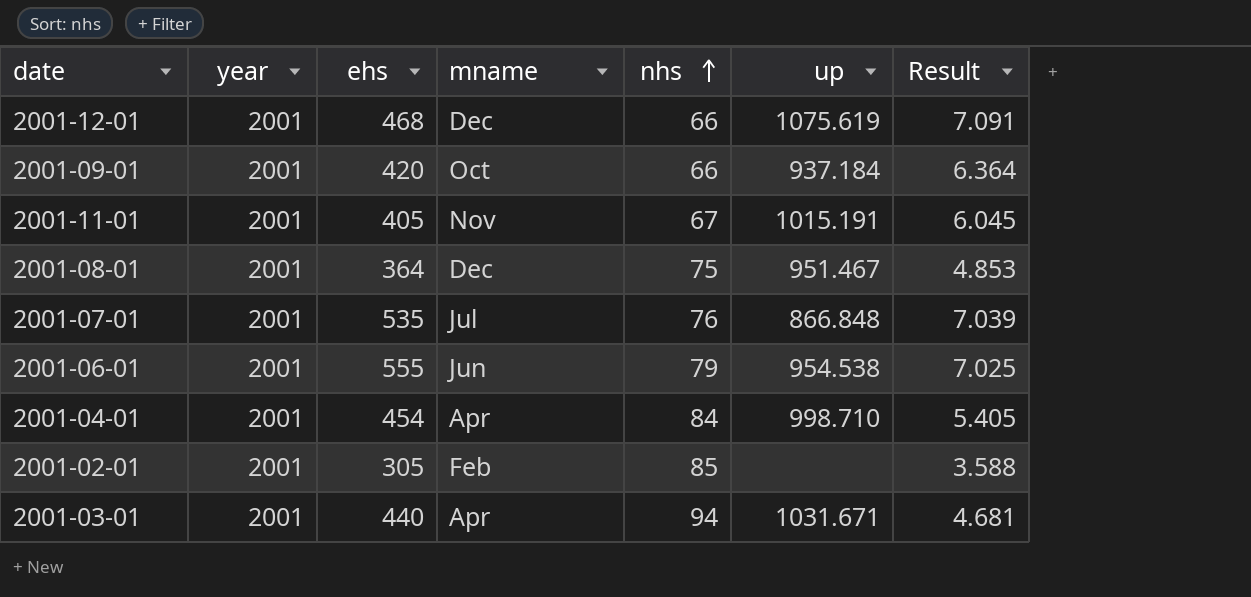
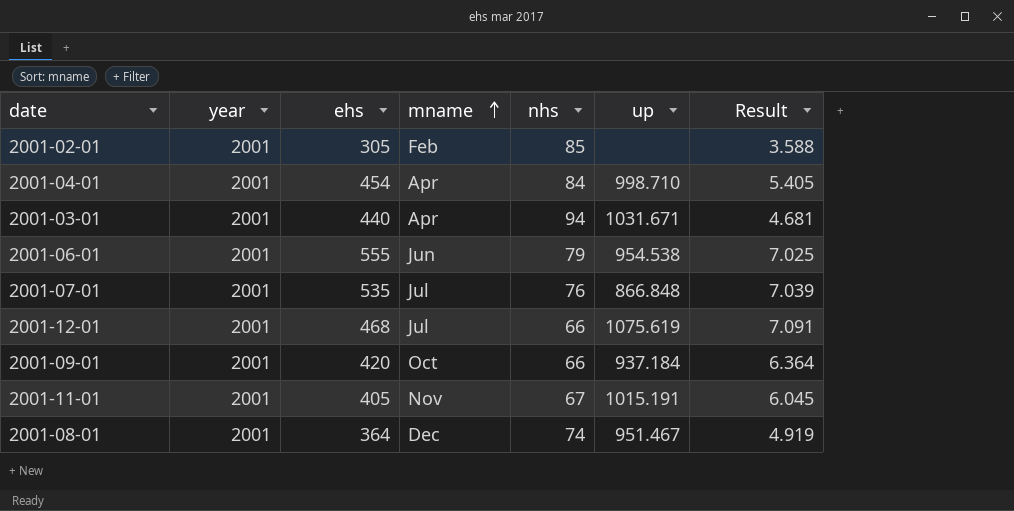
row order: nhs ascending -> mname ascending
2001-12-01 | mname: Dec -> Jul
2001-08-01 | nhs: 75 -> 74
2001-08-01 | Result: 4.853 -> 4.919

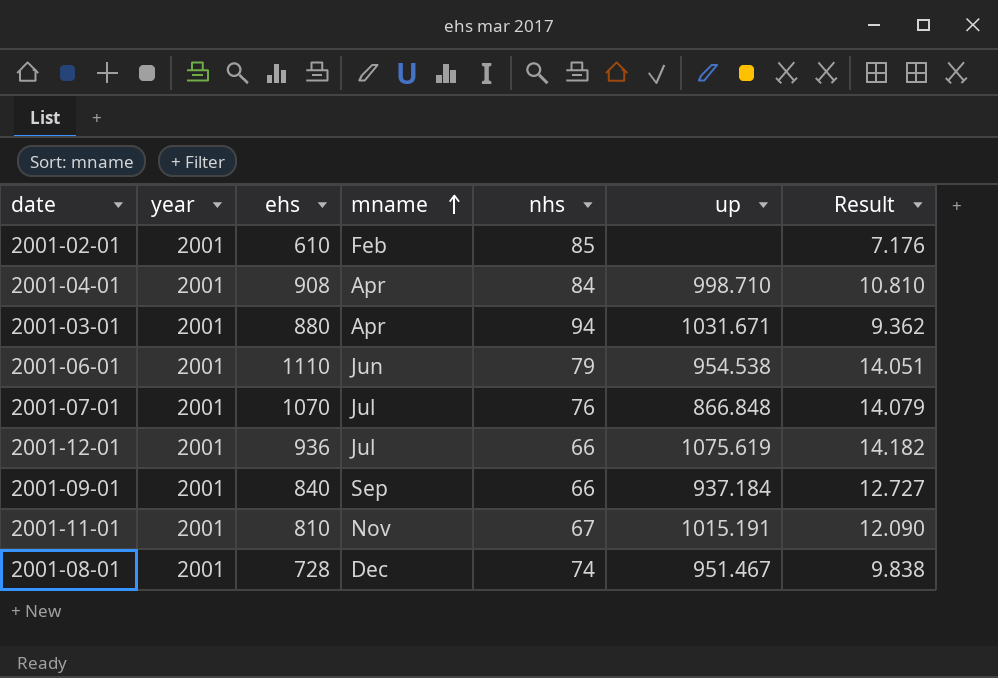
2001-02-01 | ehs: 305 -> 610
2001-02-01 | Result: 3.588 -> 7.176
2001-04-01 | ehs: 454 -> 908
2001-04-01 | Result: 5.405 -> 10.810
2001-03-01 | ehs: 440 -> 880
2001-03-01 | Result: 4.681 -> 9.362
2001-06-01 | ehs: 555 -> 1110
2001-06-01 | Result: 7.025 -> 14.051
2001-07-01 | ehs: 535 -> 1070
2001-07-01 | Result: 7.039 -> 14.079
2001-12-01 | ehs: 468 -> 936
2001-12-01 | Result: 7.091 -> 14.182
2001-09-01 | ehs: 420 -> 840
2001-09-01 | mname: Oct -> Sep
2001-09-01 | Result: 6.364 -> 12.727
2001-11-01 | ehs: 405 -> 810
2001-11-01 | Result: 6.045 -> 12.090
2001-08-01 | ehs: 364 -> 728
2001-08-01 | Result: 4.919 -> 9.838

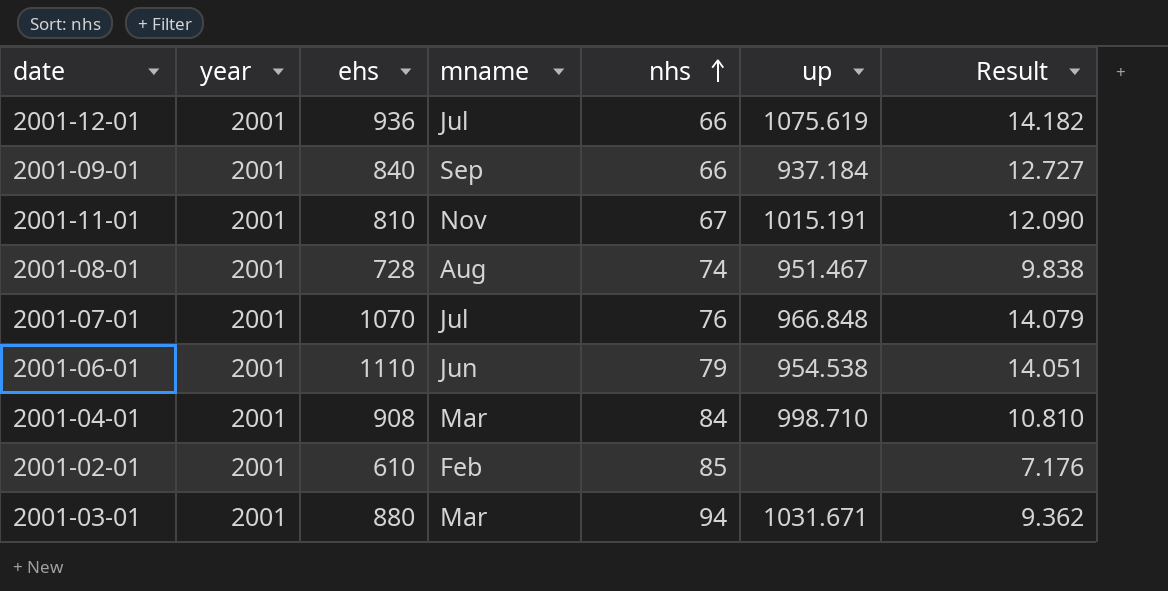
row order: mname ascending -> nhs ascending
2001-08-01 | mname: Dec -> Aug
2001-07-01 | up: 866.848 -> 966.848
2001-04-01 | mname: Apr -> Mar
2001-03-01 | mname: Apr -> Mar

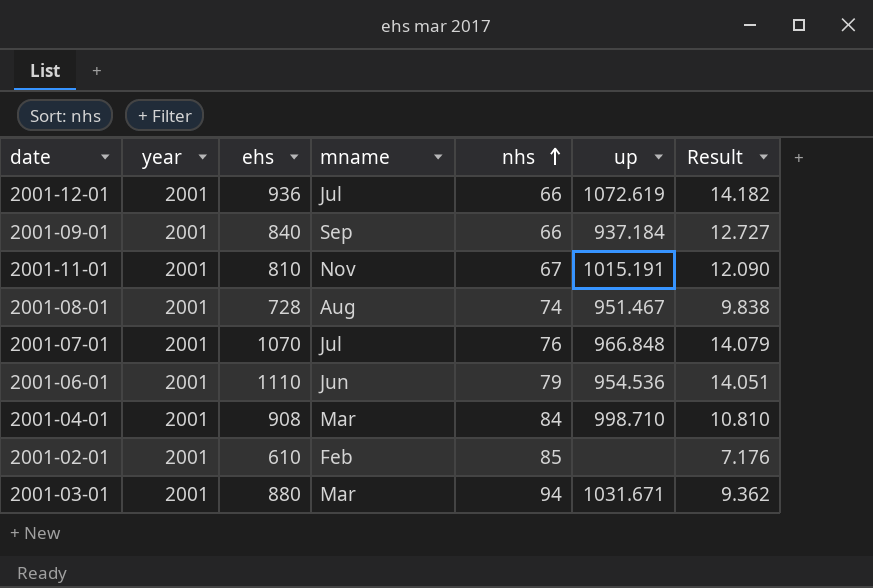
2001-12-01 | up: 1075.619 -> 1072.619
2001-06-01 | up: 954.538 -> 954.536

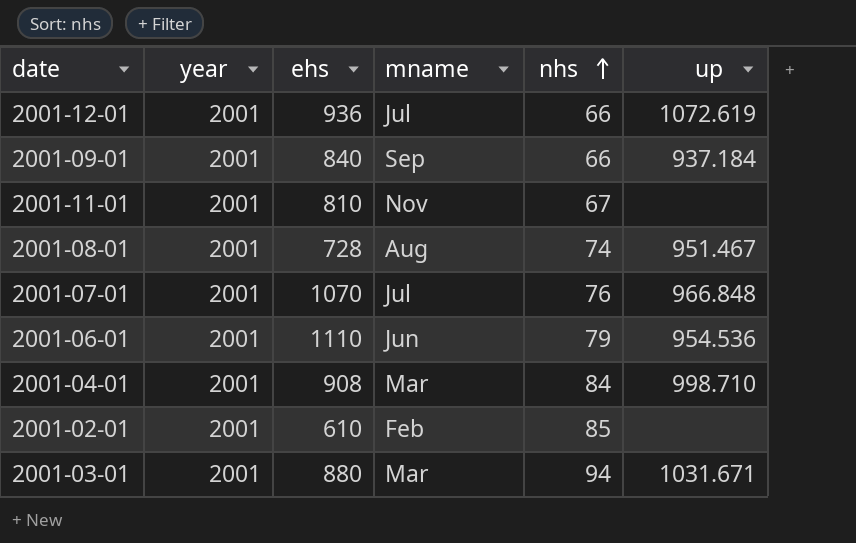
column Result | formula: [ehs] / [nhs] -> none
2001-11-01 | up: 1015.191 -> none

